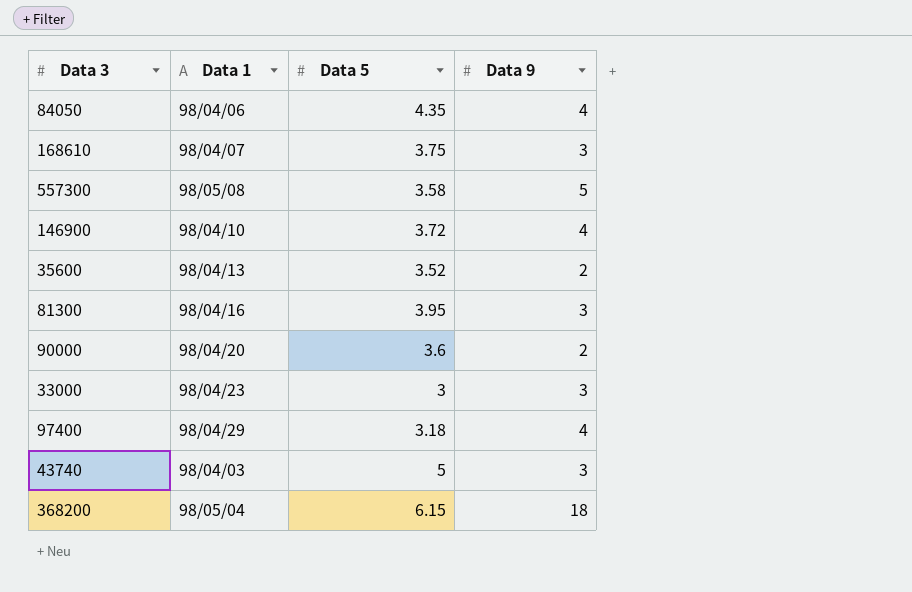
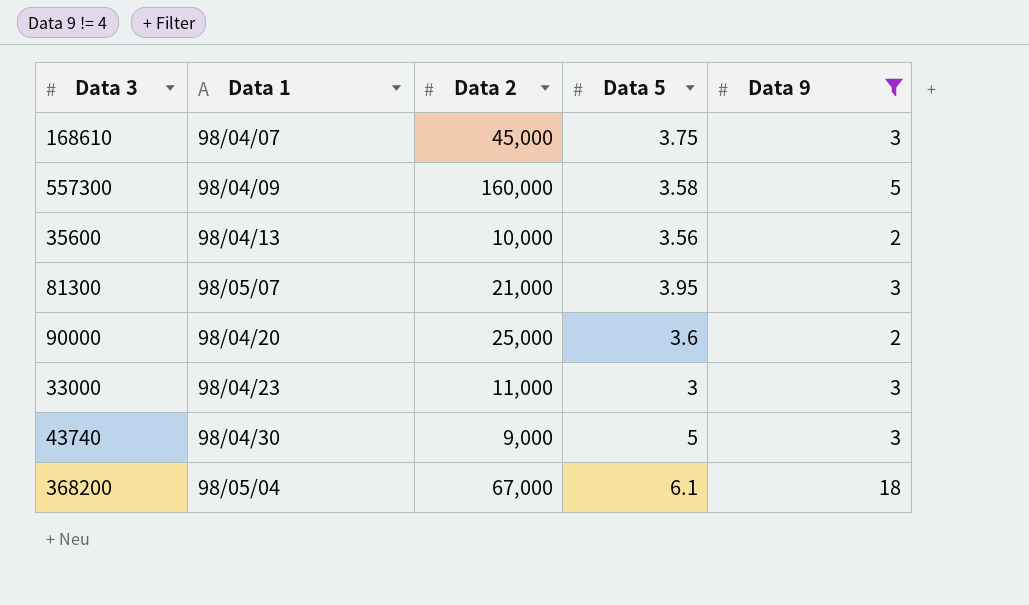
filter: none -> Data 9 != 4
column Data 2 | position: none -> 3
557300 | Data 1: 98/05/08 -> 98/04/09
35600 | Data 5: 3.52 -> 3.56
81300 | Data 1: 98/04/16 -> 98/05/07
43740 | Data 1: 98/04/03 -> 98/04/30
368200 | Data 5: 6.15 -> 6.1

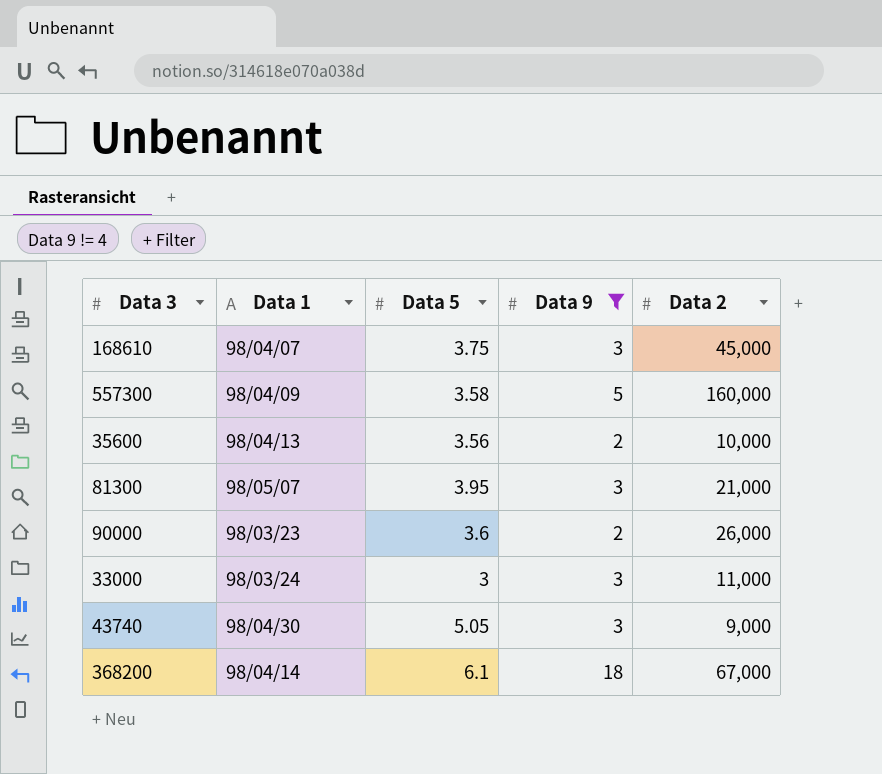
column Data 2 | position: 3 -> 5
90000 | Data 1: 98/04/20 -> 98/03/23
90000 | Data 2: 25,000 -> 26,000
33000 | Data 1: 98/04/23 -> 98/03/24
43740 | Data 5: 5 -> 5.05
368200 | Data 1: 98/05/04 -> 98/04/14

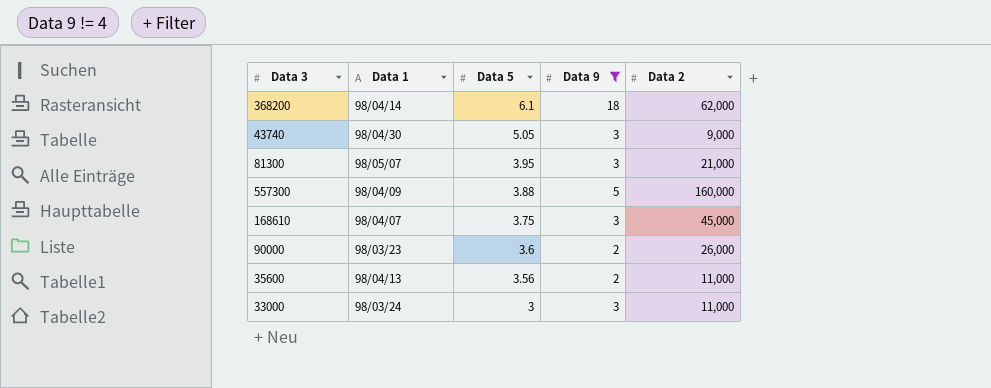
row order: none -> Data 5 descending
368200 | Data 2: 67,000 -> 62,000
557300 | Data 5: 3.58 -> 3.88
35600 | Data 2: 10,000 -> 11,000

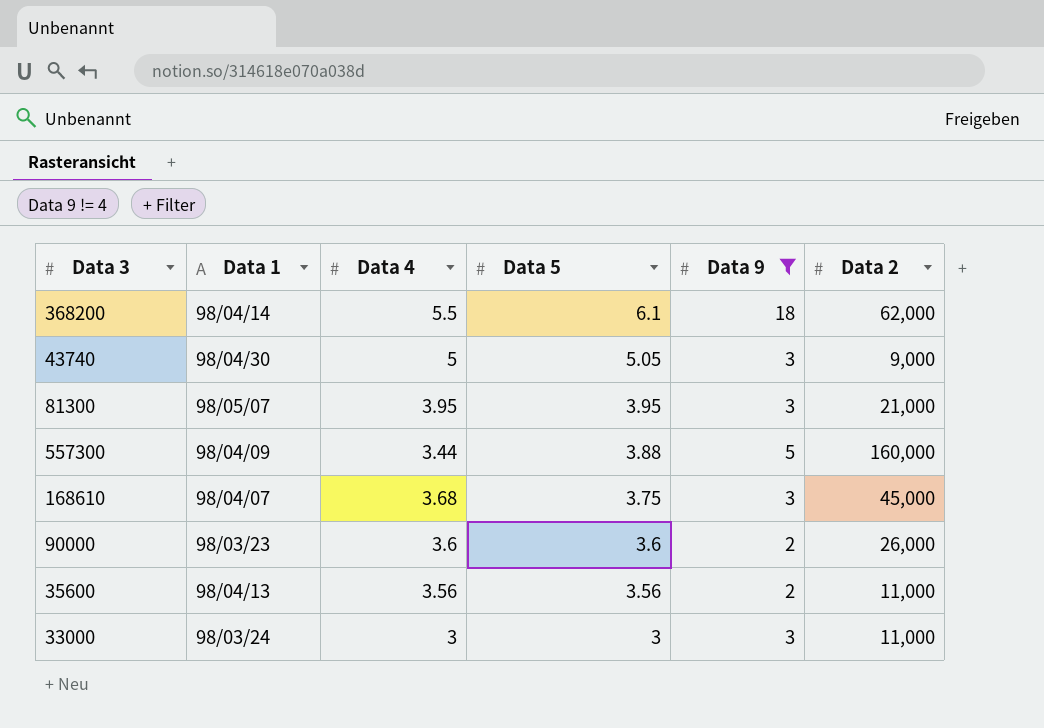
column Data 4 | position: none -> 3

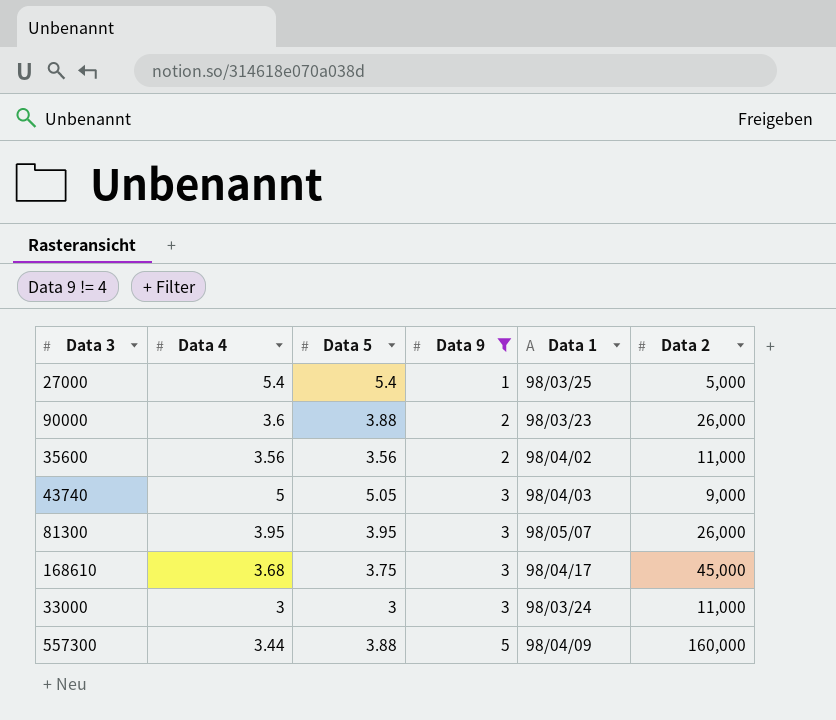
row order: Data 5 descending -> Data 9 ascending
column Data 1 | position: 2 -> 5
row 368200: 98/04/14 | 5.5 | 6.1 | 18 | 62,000 -> none
row 27000: none -> 5.4 | 5.4 | 1 | 98/03/25 | 5,000
90000 | Data 5: 3.6 -> 3.88
35600 | Data 1: 98/04/13 -> 98/04/02
43740 | Data 1: 98/04/30 -> 98/04/03
81300 | Data 2: 21,000 -> 26,000
168610 | Data 1: 98/04/07 -> 98/04/17

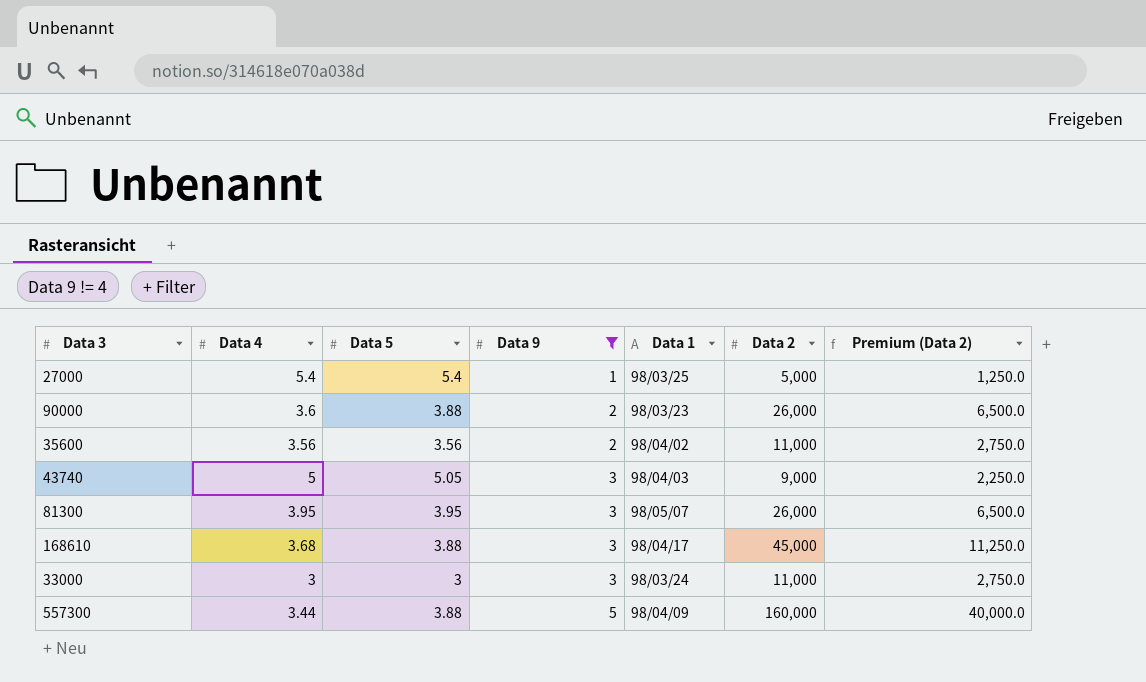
column Premium (Data 2) | formula: none -> [Data 2] * 0.25
168610 | Data 5: 3.75 -> 3.88

